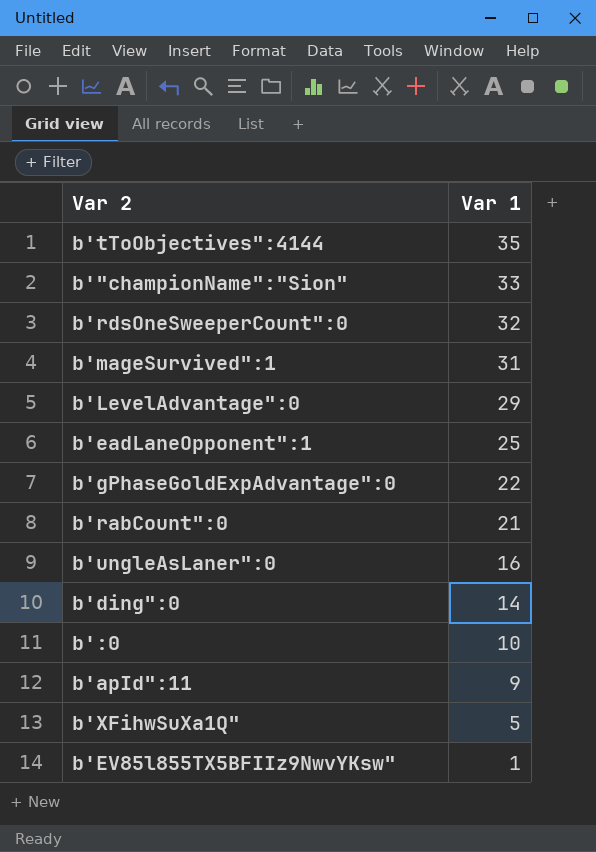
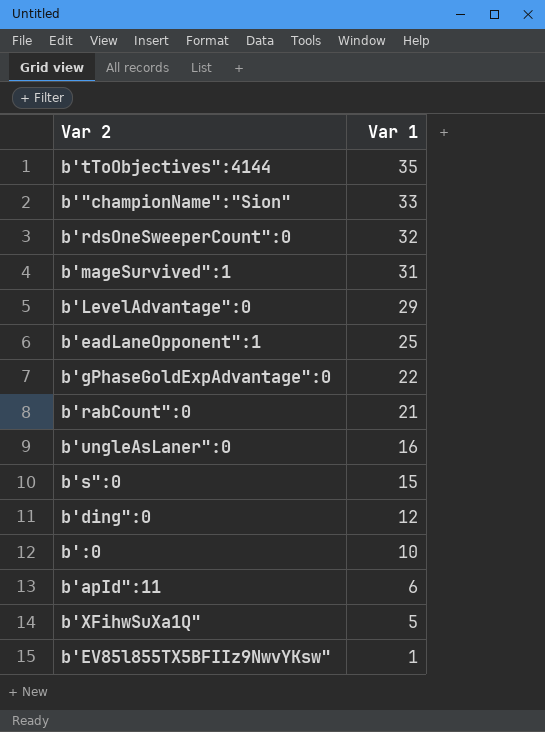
row b's":0: none -> 15
b'ding":0 | Var 1: 14 -> 12
b'apId":11 | Var 1: 9 -> 6

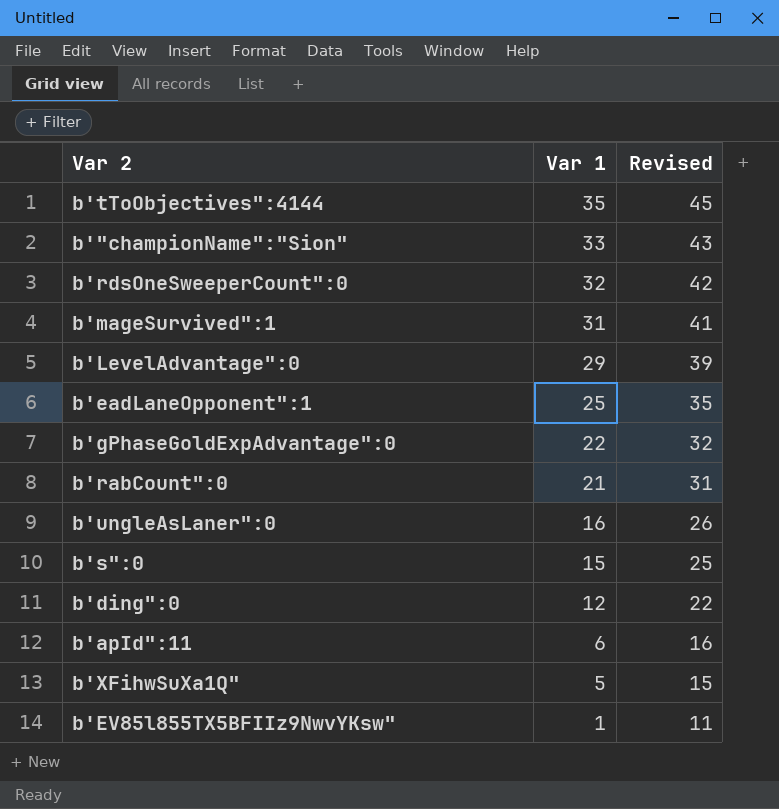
column Revised | formula: none -> [Var 1] + 10
row b':0: 10 -> none

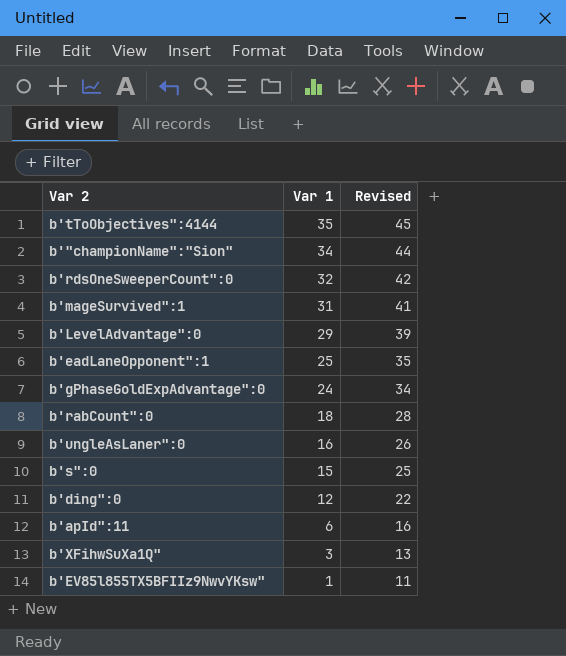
b'"championName":"Sion" | Var 1: 33 -> 34
b'"championName":"Sion" | Revised: 43 -> 44
b'gPhaseGoldExpAdvantage":0 | Var 1: 22 -> 24
b'gPhaseGoldExpAdvantage":0 | Revised: 32 -> 34
b'rabCount":0 | Var 1: 21 -> 18
b'rabCount":0 | Revised: 31 -> 28
b'XFihwSuXa1Q" | Var 1: 5 -> 3
b'XFihwSuXa1Q" | Revised: 15 -> 13

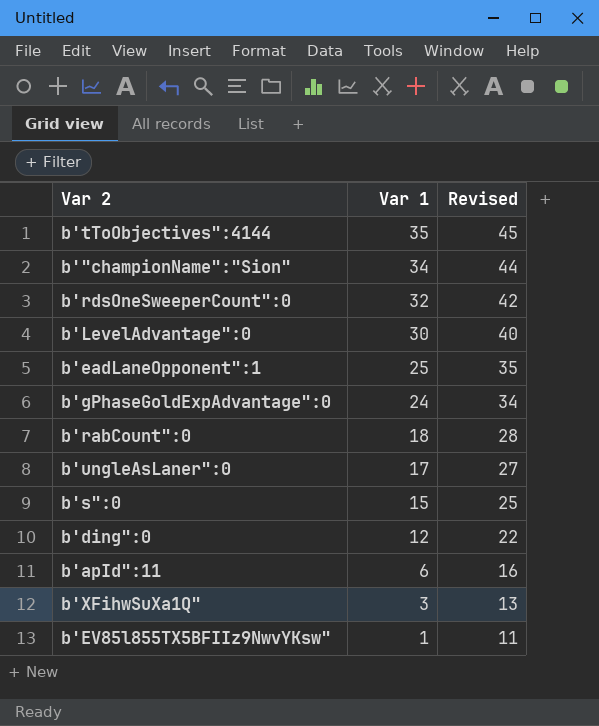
row b'mageSurvived":1: 31 | 41 -> none
b'LevelAdvantage":0 | Var 1: 29 -> 30
b'LevelAdvantage":0 | Revised: 39 -> 40
b'ungleAsLaner":0 | Var 1: 16 -> 17
b'ungleAsLaner":0 | Revised: 26 -> 27

